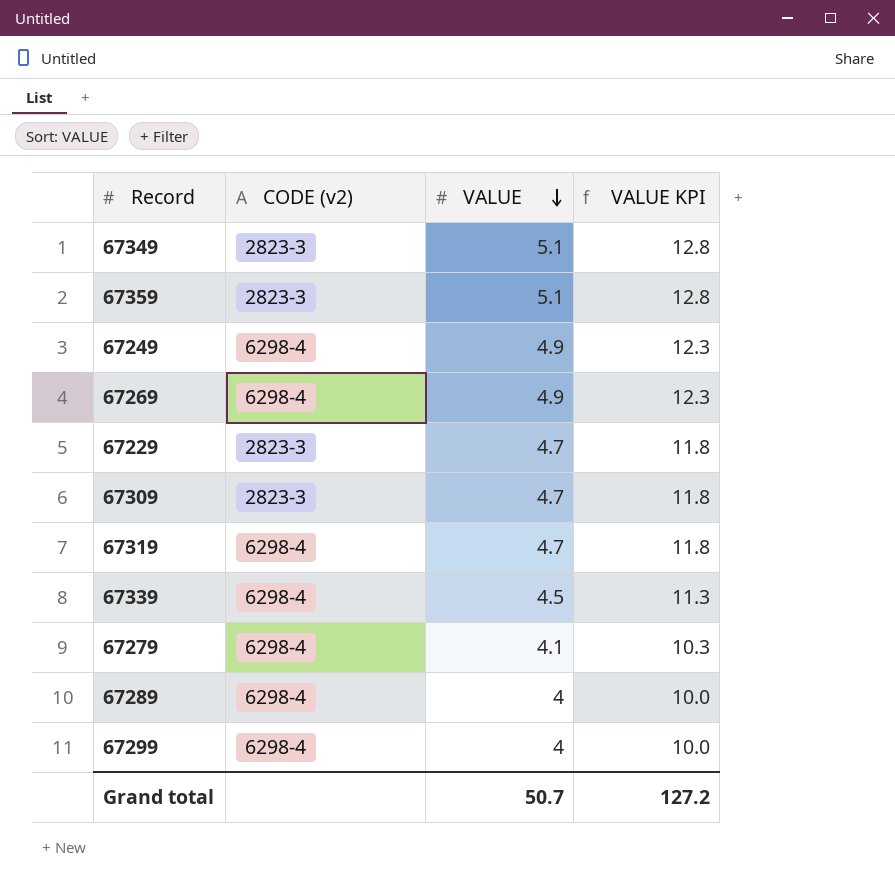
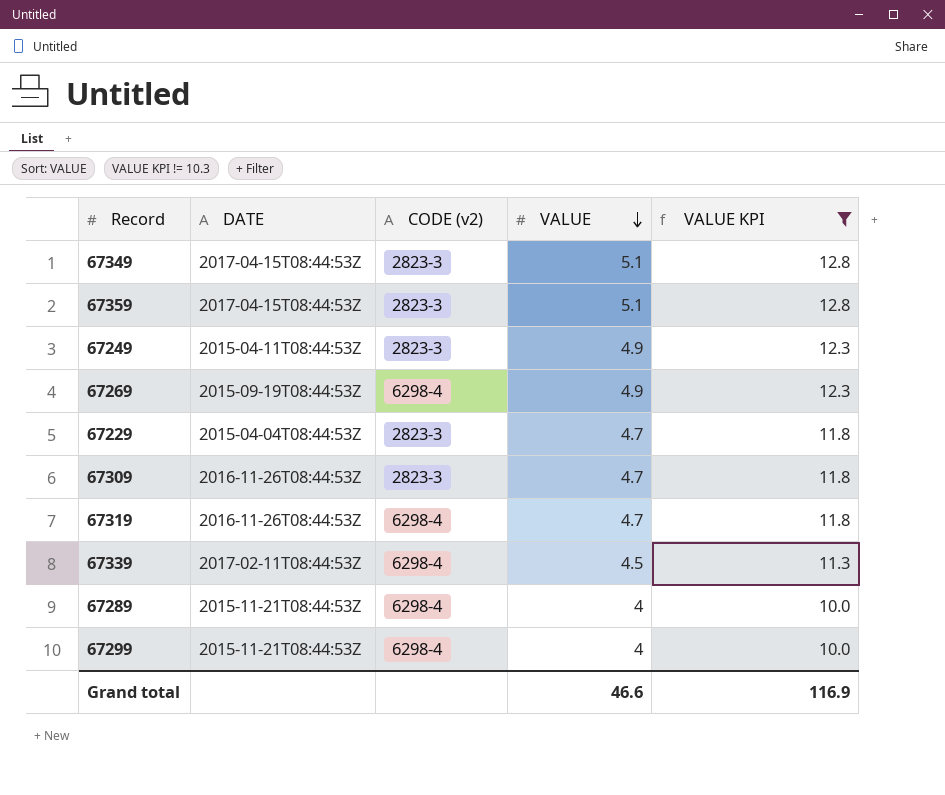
filter: none -> VALUE KPI != 10.3
column DATE | position: none -> 2
67249 | CODE (v2): 6298-4 -> 2823-3
Grand total | VALUE: 50.7 -> 46.6
Grand total | VALUE KPI: 127.2 -> 116.9

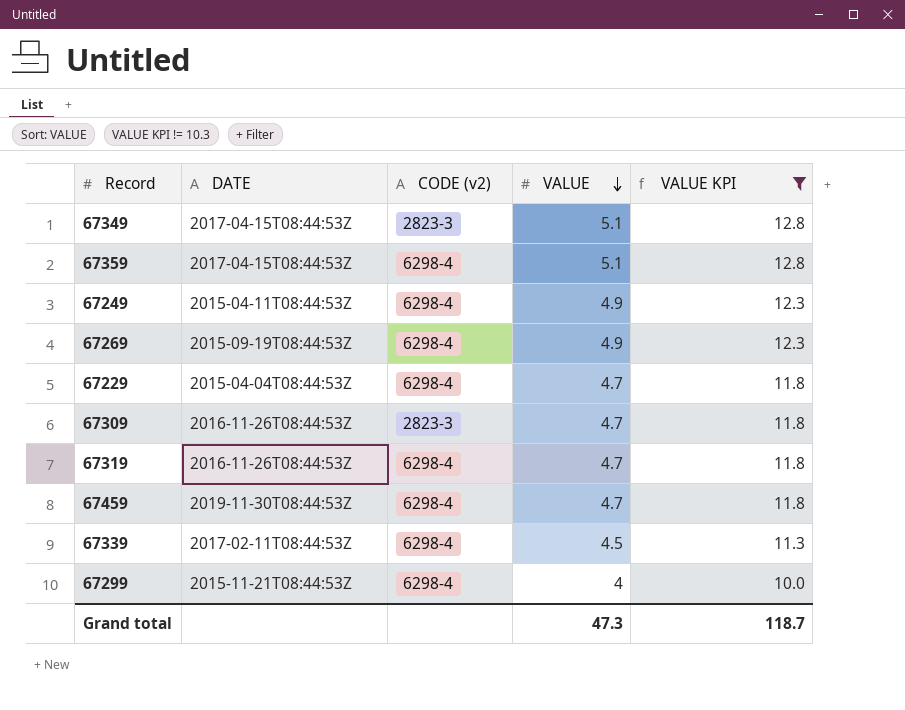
row 67289: 2015-11-21T08:44:53Z | 6298-4 | 4 | 10.0 -> none
67359 | CODE (v2): 2823-3 -> 6298-4
67249 | CODE (v2): 2823-3 -> 6298-4
67229 | CODE (v2): 2823-3 -> 6298-4
row 67459: none -> 2019-11-30T08:44:53Z | 6298-4 | 4.7 | 11.8
Grand total | VALUE: 46.6 -> 47.3
Grand total | VALUE KPI: 116.9 -> 118.7

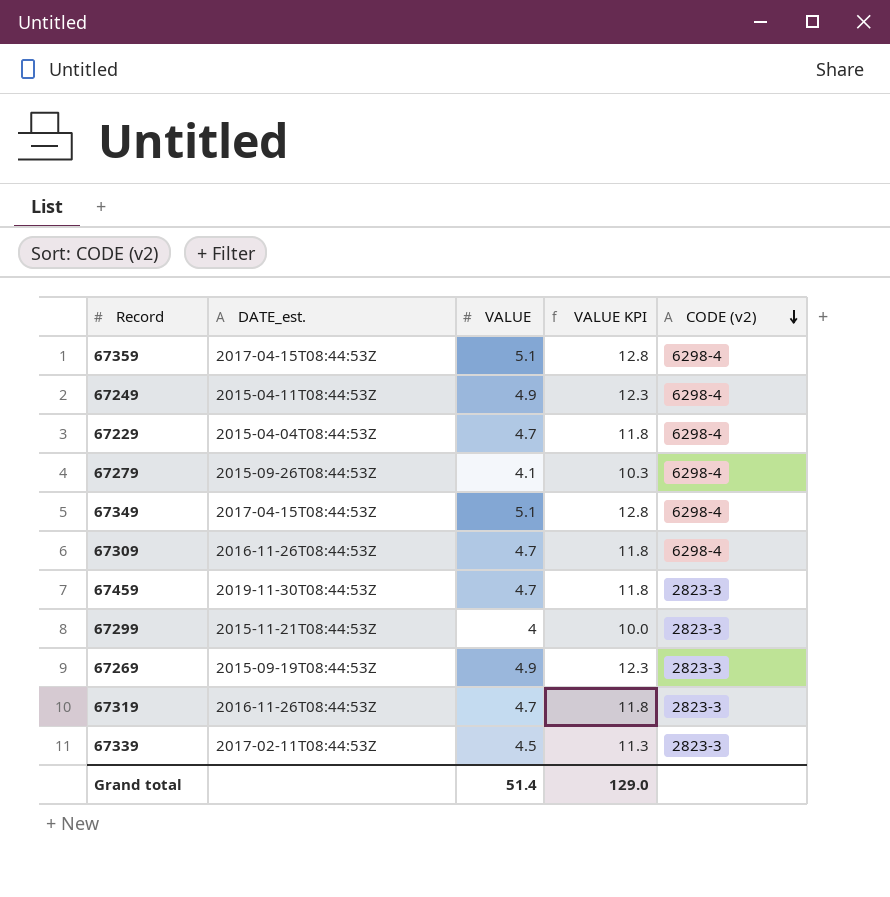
filter: VALUE KPI != 10.3 -> none
row order: VALUE descending -> CODE (v2) descending
column name: DATE -> DATE_est.
column CODE (v2) | position: 3 -> 5
67349 | CODE (v2): 2823-3 -> 6298-4
67309 | CODE (v2): 2823-3 -> 6298-4
67459 | CODE (v2): 6298-4 -> 2823-3
67299 | CODE (v2): 6298-4 -> 2823-3
67269 | CODE (v2): 6298-4 -> 2823-3
67319 | CODE (v2): 6298-4 -> 2823-3
67339 | CODE (v2): 6298-4 -> 2823-3
Grand total | VALUE: 47.3 -> 51.4
Grand total | VALUE KPI: 118.7 -> 129.0

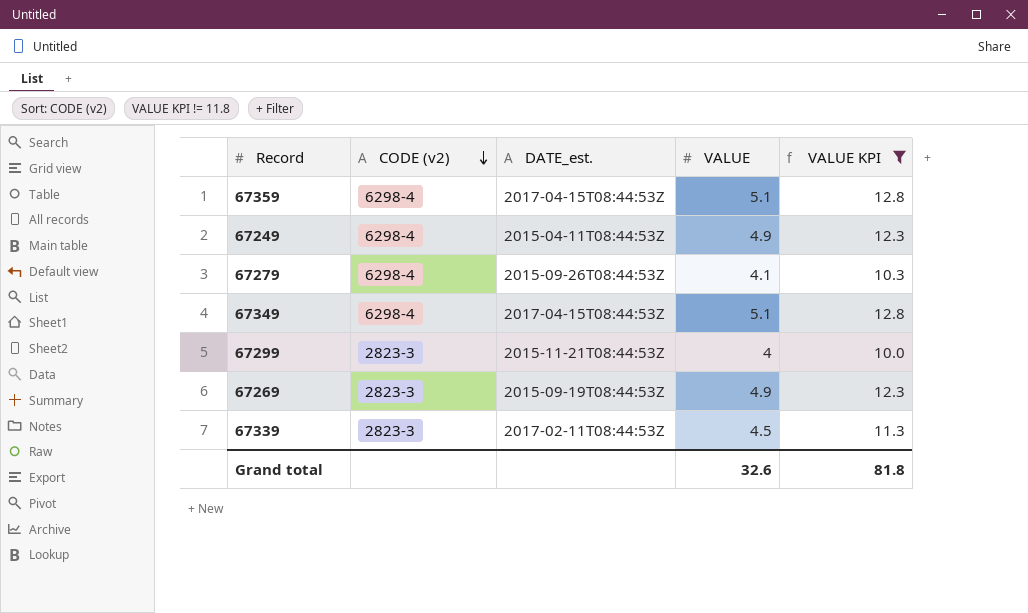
filter: none -> VALUE KPI != 11.8
column CODE (v2) | position: 5 -> 2
Grand total | VALUE: 51.4 -> 32.6
Grand total | VALUE KPI: 129.0 -> 81.8

